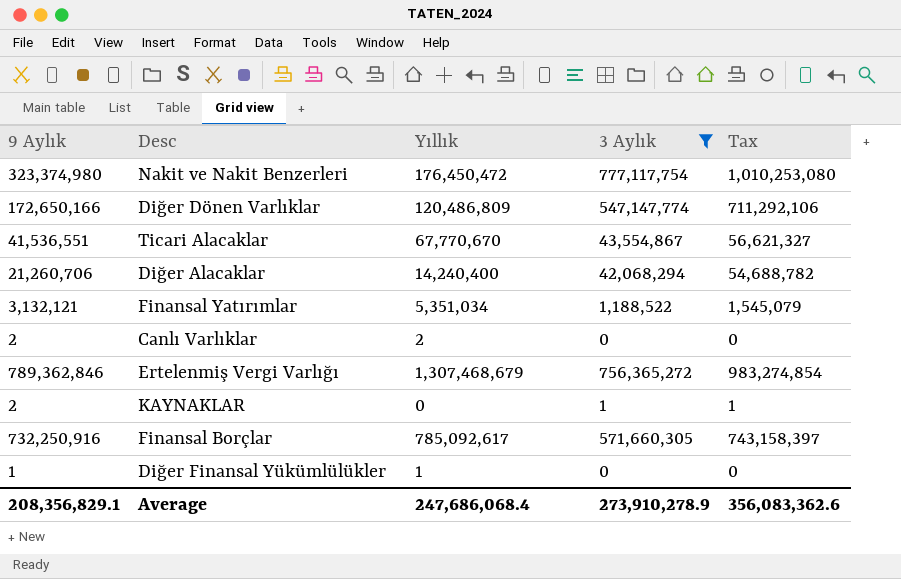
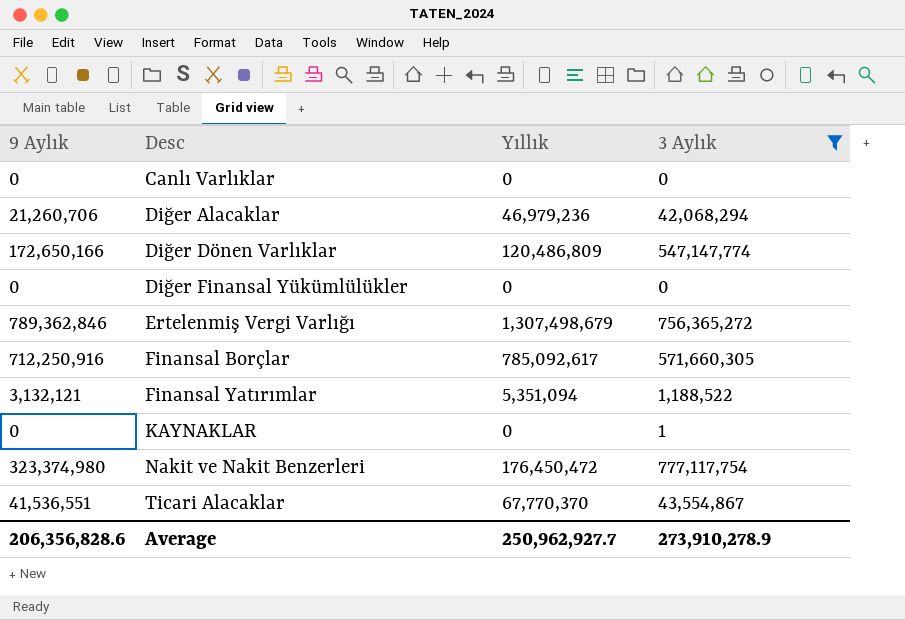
row order: none -> Desc ascending
column Tax | formula: [3 Aylık] * 1.3 -> none
Canlı Varlıklar | 9 Aylık: 2 -> 0
Canlı Varlıklar | Yıllık: 2 -> 0
Diğer Alacaklar | Yıllık: 14,240,400 -> 46,979,236
Diğer Finansal Yükümlülükler | 9 Aylık: 1 -> 0
Diğer Finansal Yükümlülükler | Yıllık: 1 -> 0
Ertelenmiş Vergi Varlığı | Yıllık: 1,307,468,679 -> 1,307,498,679
Finansal Borçlar | 9 Aylık: 732,250,916 -> 712,250,916
Finansal Yatırımlar | Yıllık: 5,351,034 -> 5,351,094
KAYNAKLAR | 9 Aylık: 2 -> 0
Ticari Alacaklar | Yıllık: 67,770,670 -> 67,770,370
Average | 9 Aylık: 208,356,829.1 -> 206,356,828.6
Average | Yıllık: 247,686,068.4 -> 250,962,927.7

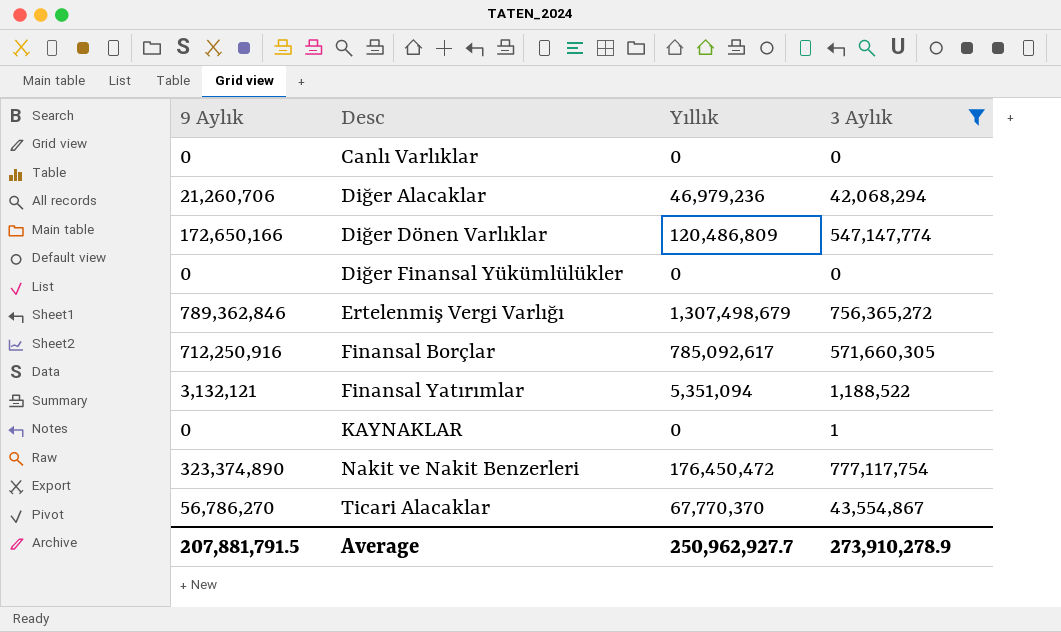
Nakit ve Nakit Benzerleri | 9 Aylık: 323,374,980 -> 323,374,890
Ticari Alacaklar | 9 Aylık: 41,536,551 -> 56,786,270
Average | 9 Aylık: 206,356,828.6 -> 207,881,791.5

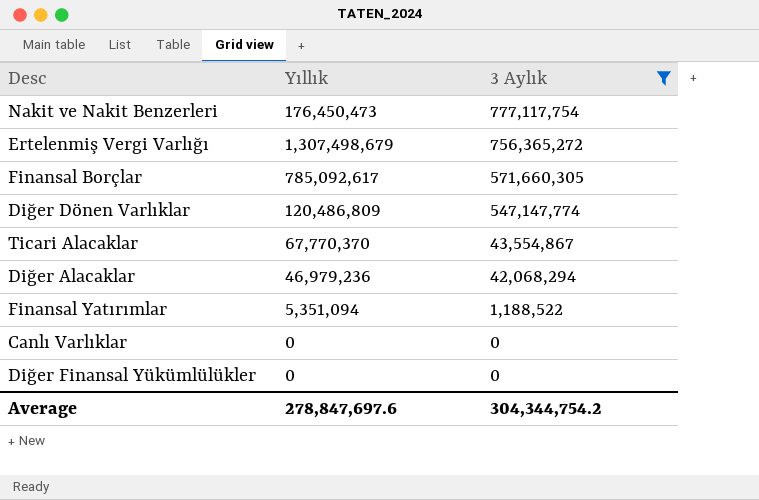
row order: Desc ascending -> 3 Aylık descending
column 9 Aylık | position: 1 -> none
row KAYNAKLAR: 0 | 0 | 1 -> none
Nakit ve Nakit Benzerleri | Yıllık: 176,450,472 -> 176,450,473
Average | Yıllık: 250,962,927.7 -> 278,847,697.6
Average | 3 Aylık: 273,910,278.9 -> 304,344,754.2

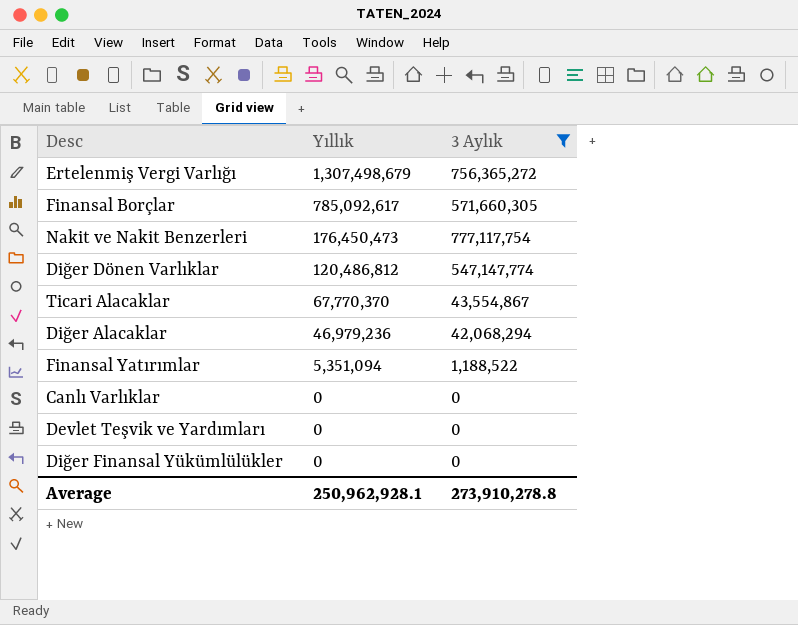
row order: 3 Aylık descending -> Yıllık descending
Diğer Dönen Varlıklar | Yıllık: 120,486,809 -> 120,486,812
row Devlet Teşvik ve Yardımları: none -> 0 | 0
Average | Yıllık: 278,847,697.6 -> 250,962,928.1
Average | 3 Aylık: 304,344,754.2 -> 273,910,278.8

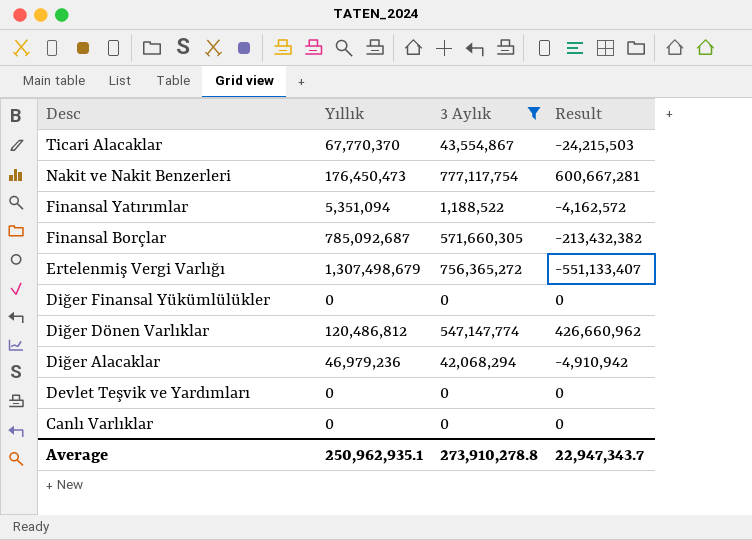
row order: Yıllık descending -> Desc descending
column Result | formula: none -> [3 Aylık] - [Yıllık]
Finansal Borçlar | Yıllık: 785,092,617 -> 785,092,687
Average | Yıllık: 250,962,928.1 -> 250,962,935.1

